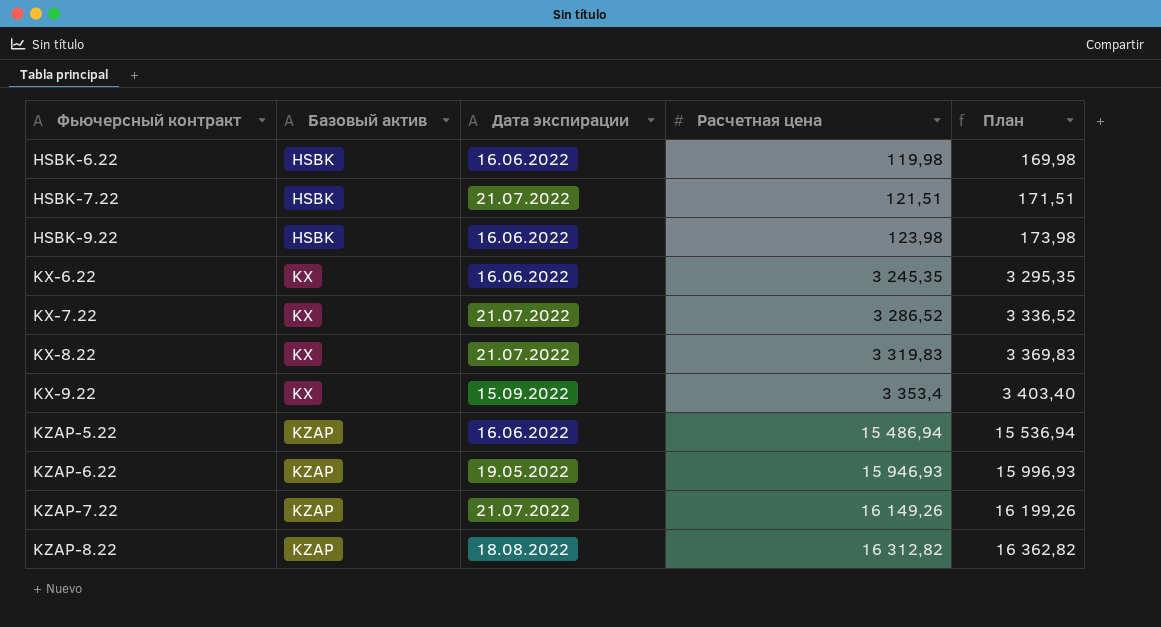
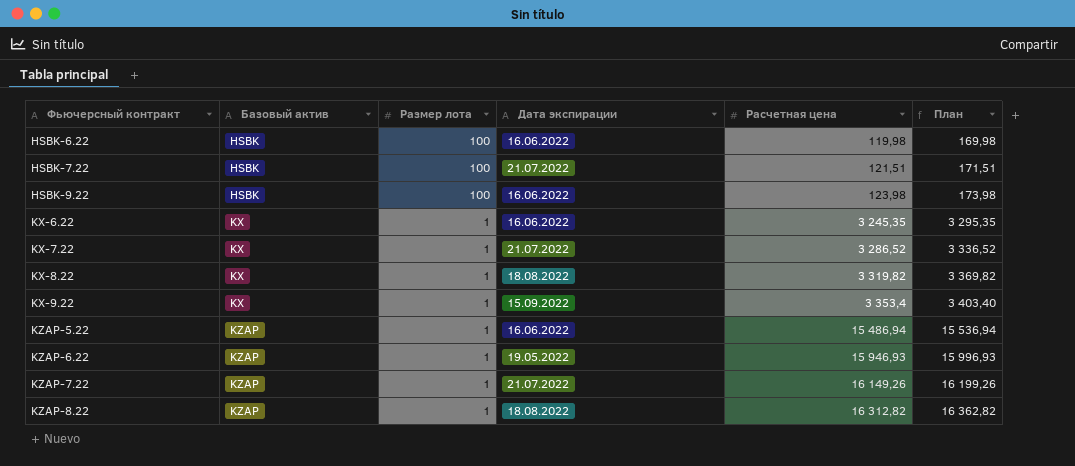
column Размер лота | position: none -> 3
KX-8.22 | Дата экспирации: 21.07.2022 -> 18.08.2022
KX-8.22 | Расчетная цена: 3 319,83 -> 3 319,82
KX-8.22 | План: 3 369,83 -> 3 369,82

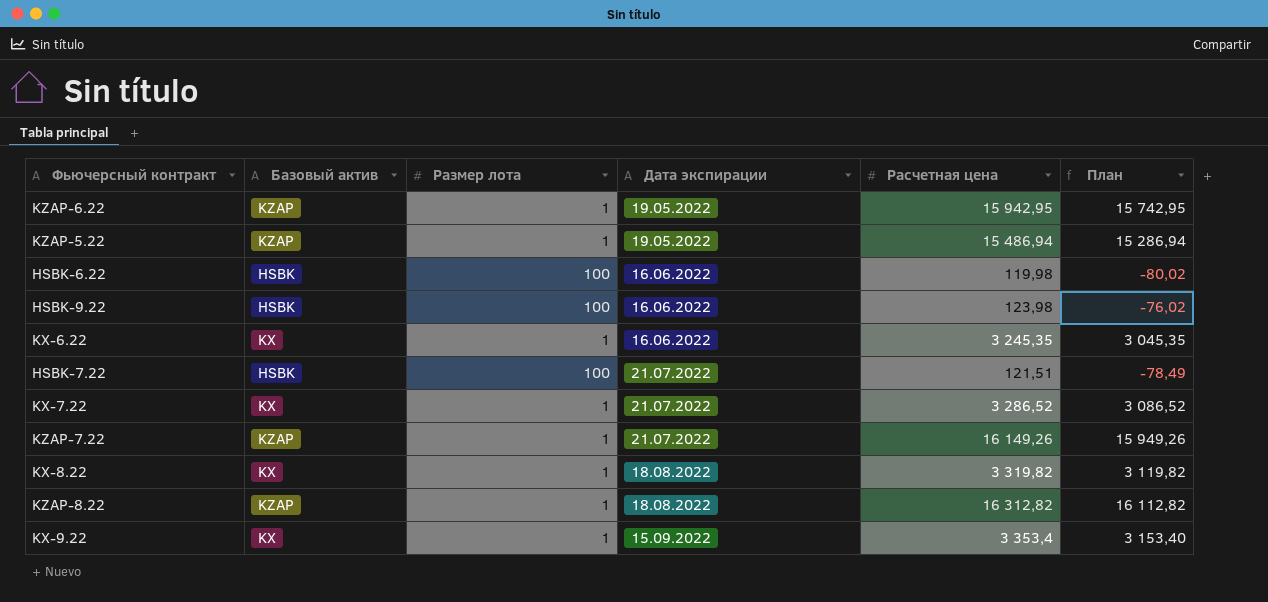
row order: Фьючерсный контракт ascending -> Дата экспирации ascending
column План | formula: [Расчетная цена] + 50 -> [Расчетная цена] - 200
KZAP-6.22 | Расчетная цена: 15 946,93 -> 15 942,95
KZAP-5.22 | Дата экспирации: 16.06.2022 -> 19.05.2022

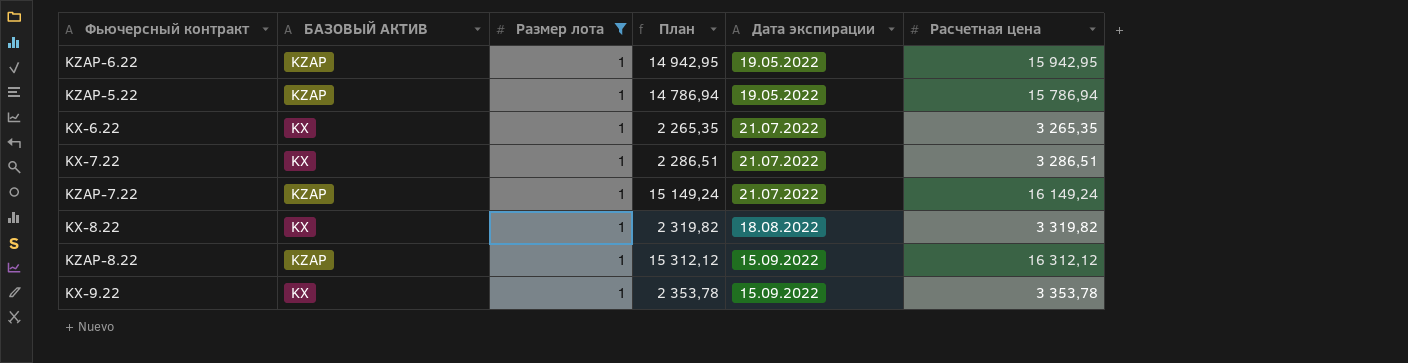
filter: none -> Размер лота = 1
column name: Базовый актив -> БАЗОВЫЙ АКТИВ
column План | formula: [Расчетная цена] - 200 -> [Расчетная цена] - 1000
column План | position: 6 -> 4
KZAP-5.22 | Расчетная цена: 15 486,94 -> 15 786,94
KX-6.22 | Дата экспирации: 16.06.2022 -> 21.07.2022
KX-6.22 | Расчетная цена: 3 245,35 -> 3 265,35
KX-7.22 | Расчетная цена: 3 286,52 -> 3 286,51
KZAP-7.22 | Расчетная цена: 16 149,26 -> 16 149,24
KZAP-8.22 | Дата экспирации: 18.08.2022 -> 15.09.2022
KZAP-8.22 | Расчетная цена: 16 312,82 -> 16 312,12
KX-9.22 | Расчетная цена: 3 353,4 -> 3 353,78

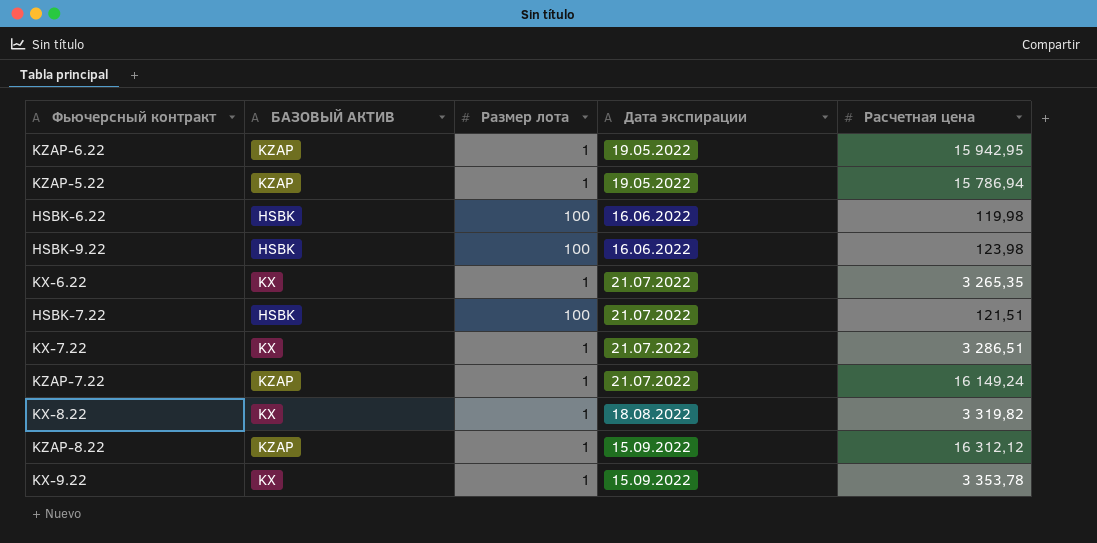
filter: Размер лота = 1 -> none
column План | formula: [Расчетная цена] - 1000 -> none

